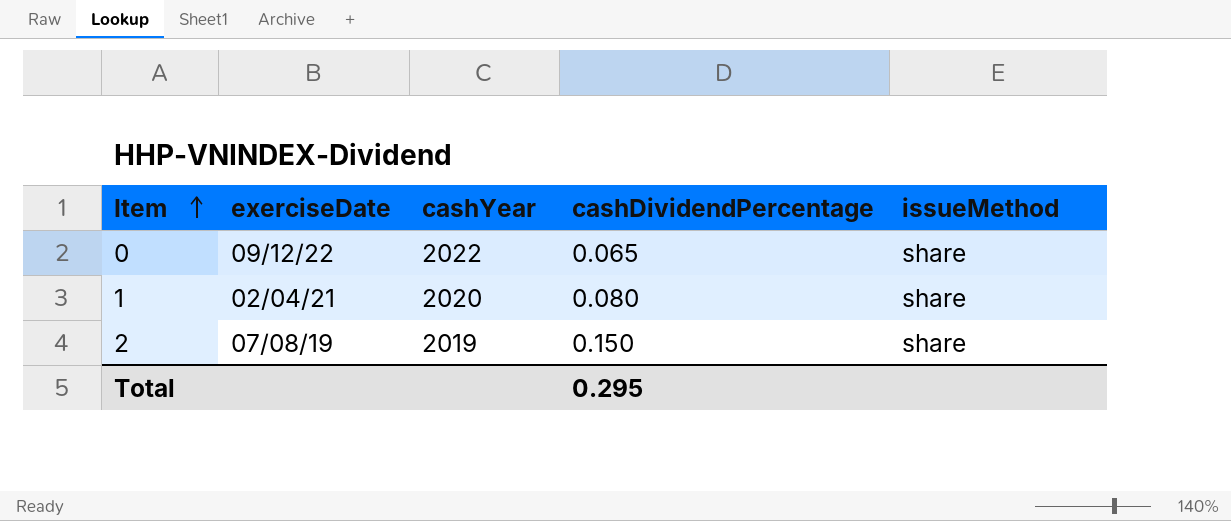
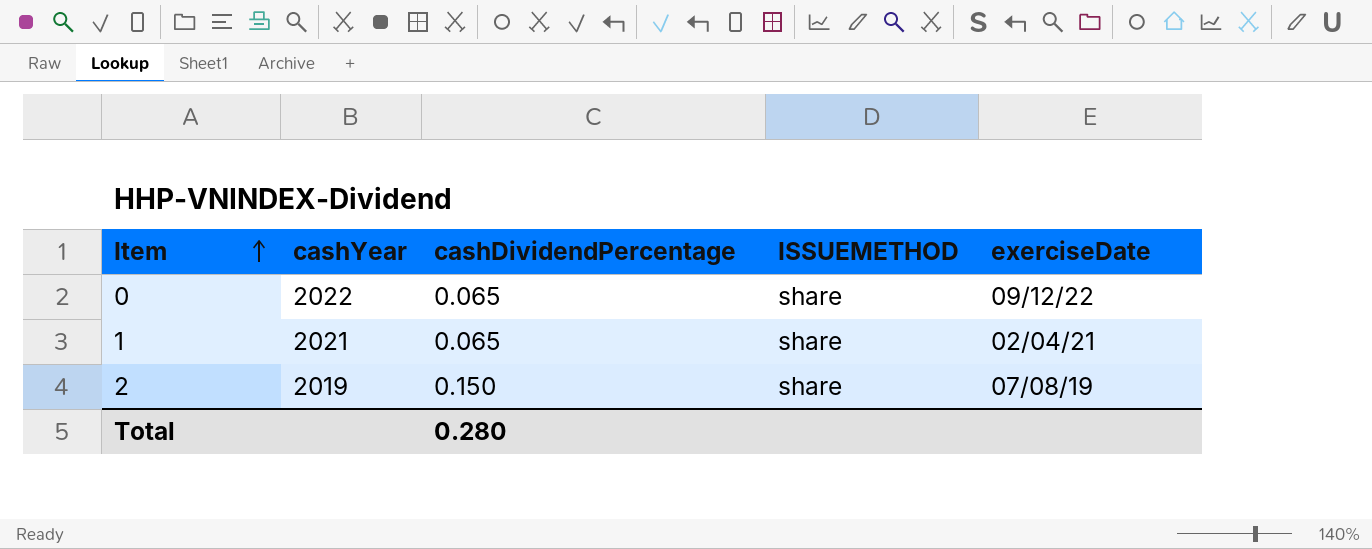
column name: issueMethod -> ISSUEMETHOD
column exerciseDate | position: 2 -> 5
1 | cashYear: 2020 -> 2021
1 | cashDividendPercentage: 0.080 -> 0.065
Total | cashDividendPercentage: 0.295 -> 0.280

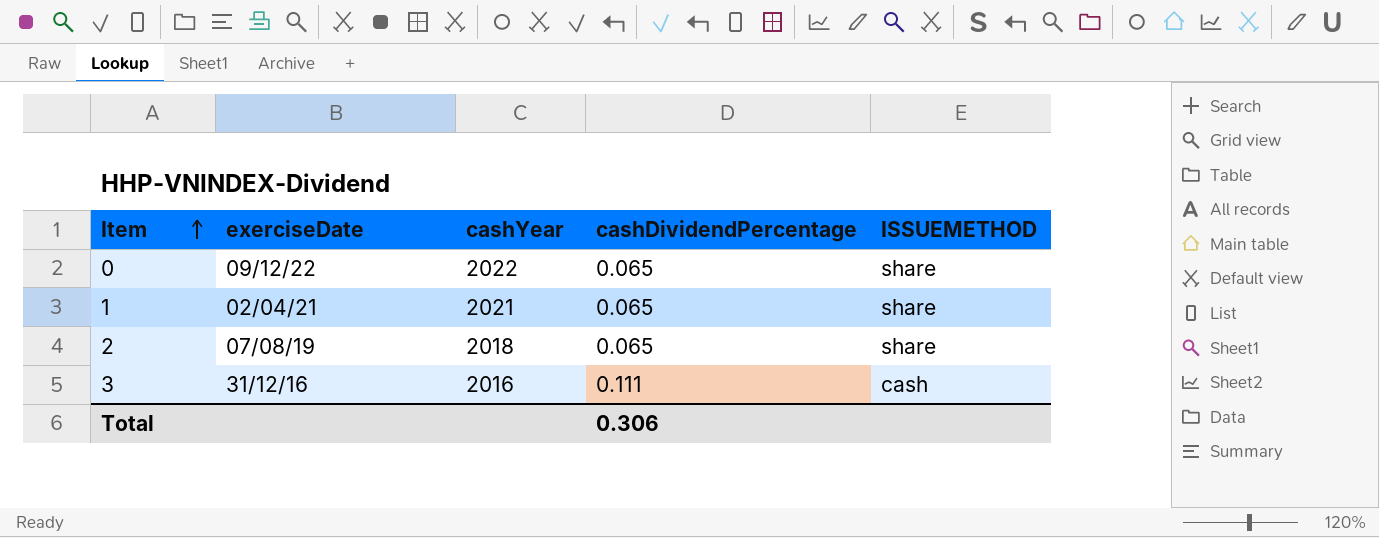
column exerciseDate | position: 5 -> 2
2 | cashYear: 2019 -> 2018
2 | cashDividendPercentage: 0.150 -> 0.065
row 3: none -> 31/12/16 | 2016 | 0.111 | cash
Total | cashDividendPercentage: 0.280 -> 0.306

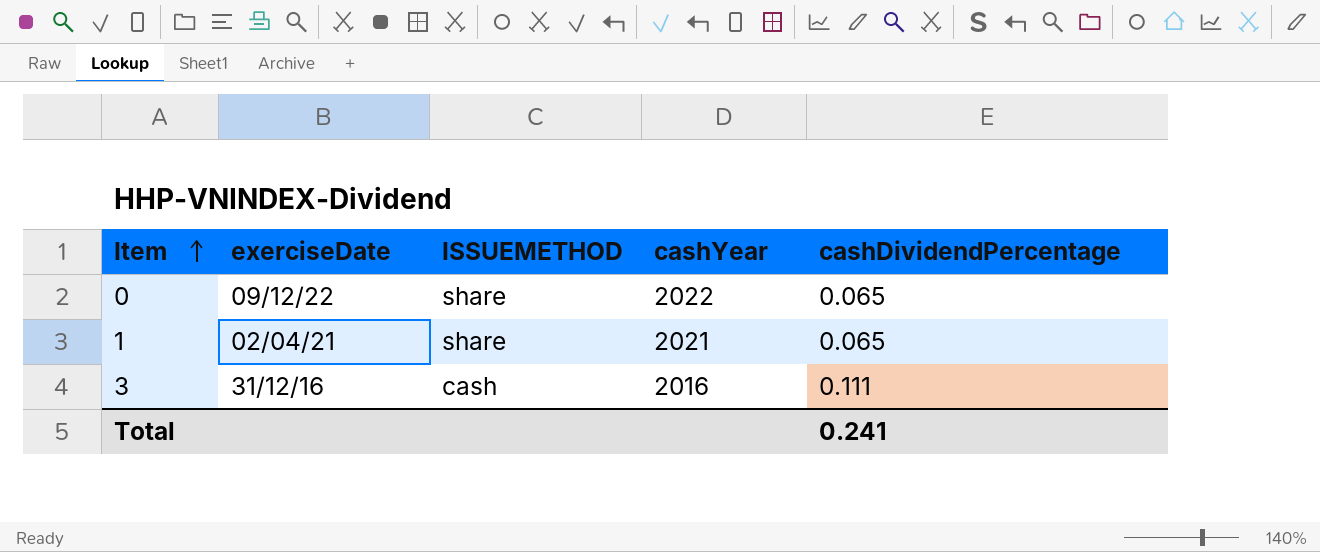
column ISSUEMETHOD | position: 5 -> 3
row 2: 07/08/19 | 2018 | 0.065 | share -> none
Total | cashDividendPercentage: 0.306 -> 0.241

